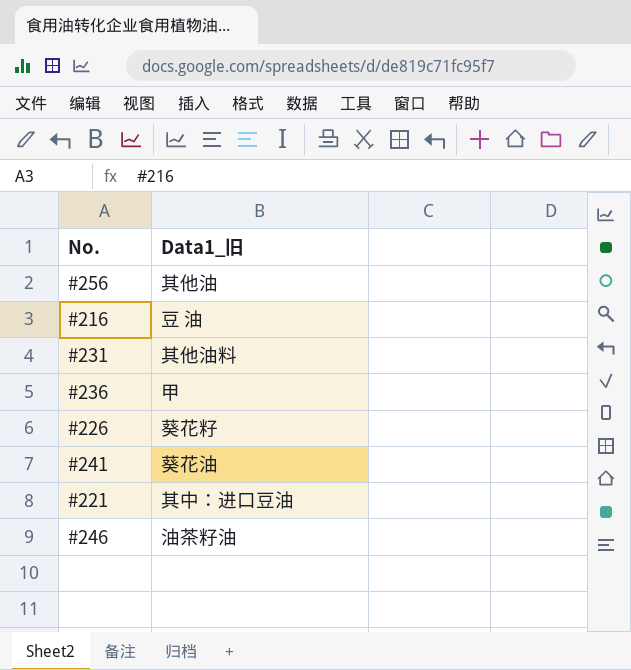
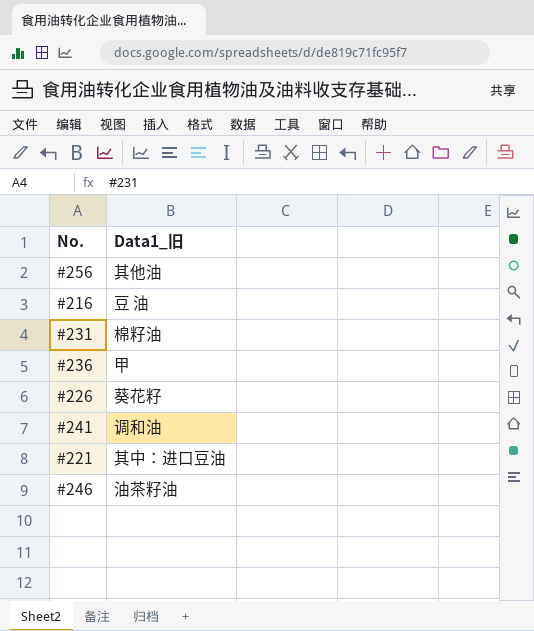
#231 | Data1_旧: 其他油料 -> 棉籽油
#241 | Data1_旧: 葵花油 -> 调和油

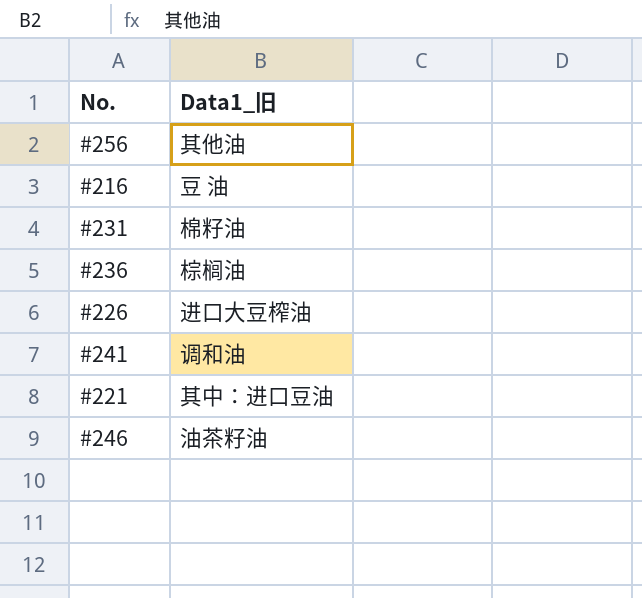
#236 | Data1_旧: 甲 -> 棕榈油
#226 | Data1_旧: 葵花籽 -> 进口大豆榨油

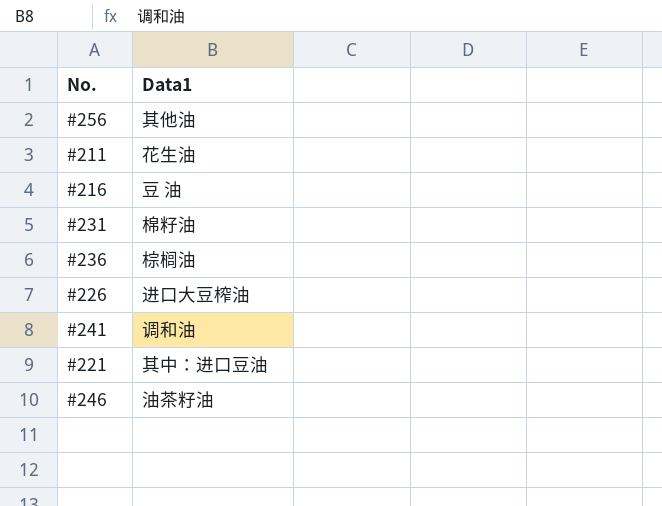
column name: Data1_旧 -> Data1
row #211: none -> 花生油

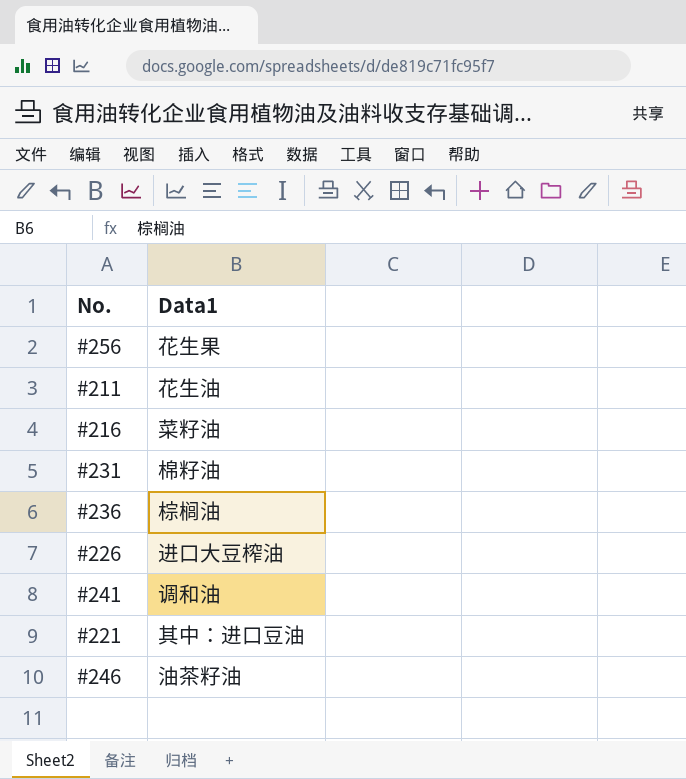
#256 | Data1: 其他油 -> 花生果
#216 | Data1: 豆 油 -> 菜籽油

